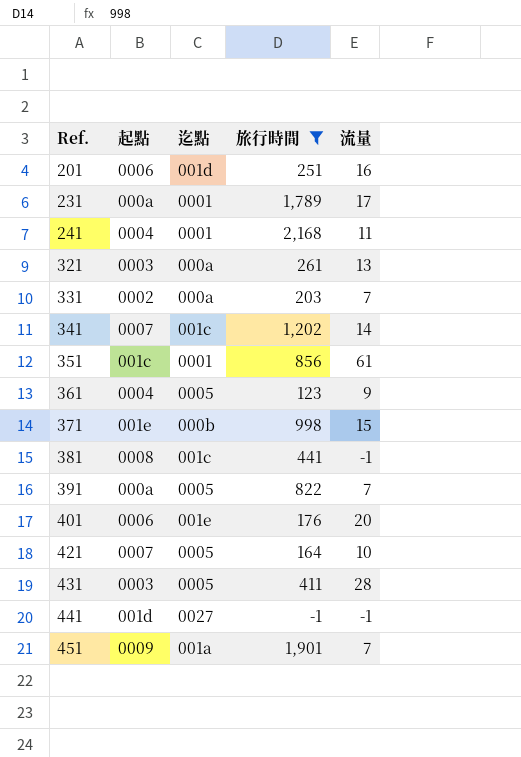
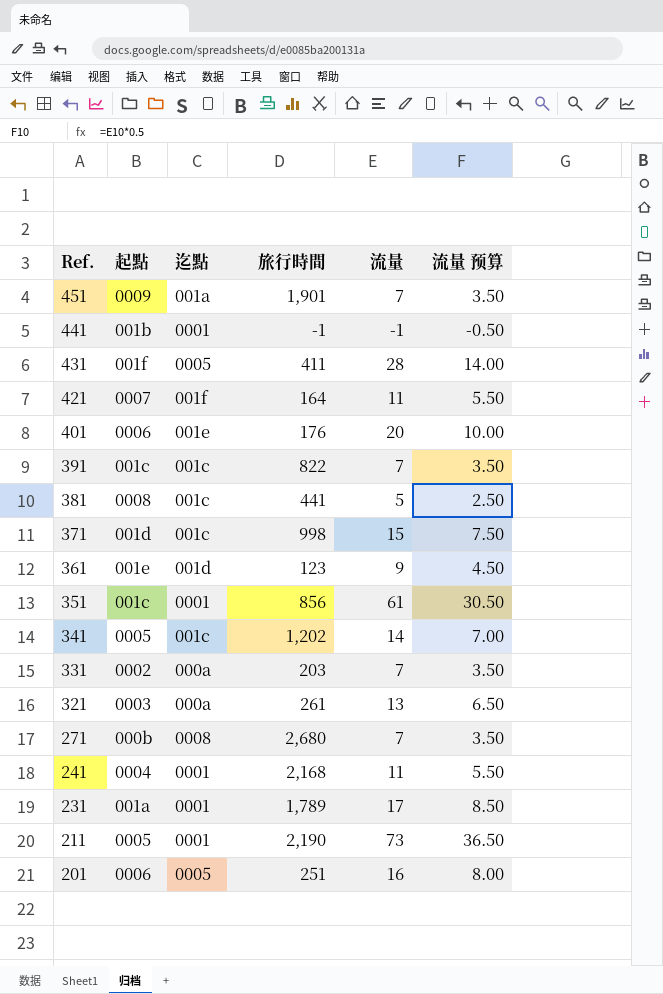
filter: 旅行時間 <= 2,168 -> none
row order: Ref. ascending -> Ref. descending
column 流量 预算 | formula: none -> [流量] * 0.5
441 | 起點: 001d -> 001b
441 | 迄點: 0027 -> 0001
431 | 起點: 0003 -> 001f
421 | 迄點: 0005 -> 001f
421 | 流量: 10 -> 11
391 | 起點: 000a -> 001c
391 | 迄點: 0005 -> 001c
381 | 流量: -1 -> 5
371 | 起點: 001e -> 001d
371 | 迄點: 000b -> 001c
361 | 起點: 0004 -> 001e
361 | 迄點: 0005 -> 001d
341 | 起點: 0007 -> 0005
231 | 起點: 000a -> 001a
201 | 迄點: 001d -> 0005

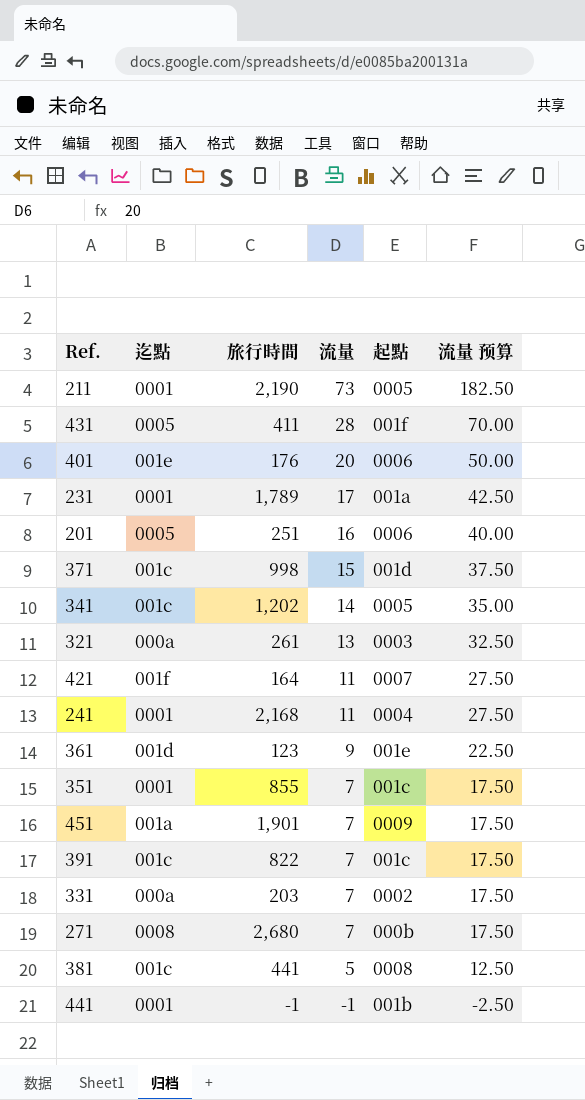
row order: Ref. descending -> 流量 descending
column 起點 | position: 2 -> 5
column 流量 预算 | formula: [流量] * 0.5 -> [流量] * 2.5
351 | 旅行時間: 856 -> 855
351 | 流量: 61 -> 7

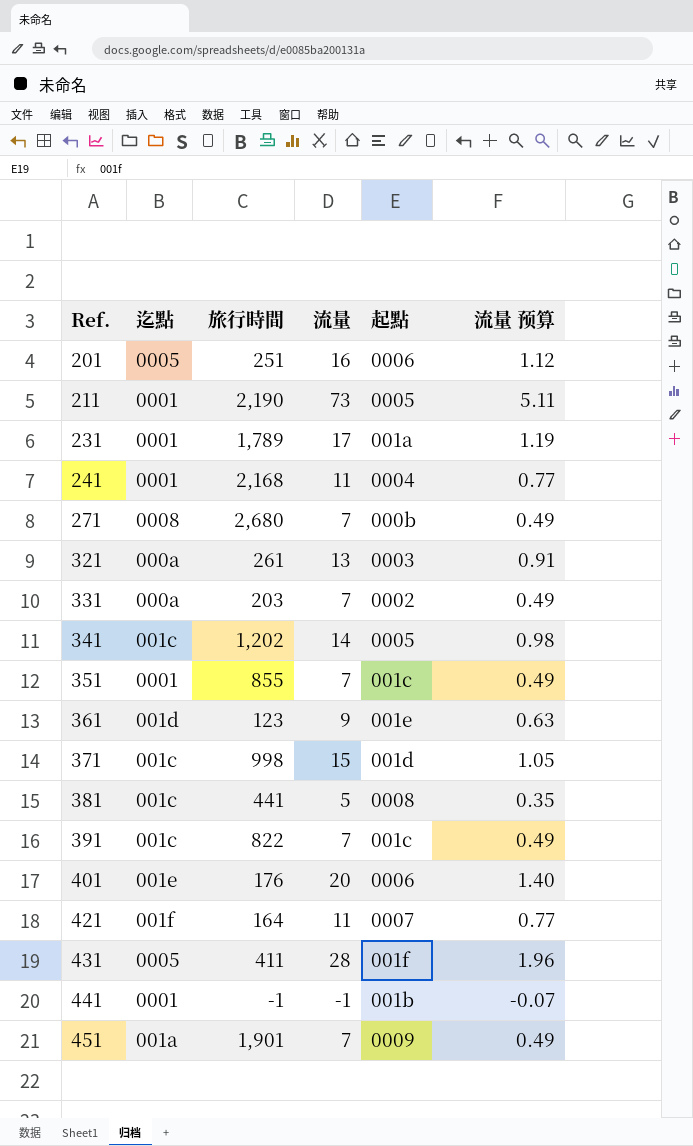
row order: 流量 descending -> Ref. ascending
column 流量 预算 | formula: [流量] * 2.5 -> [流量] * 0.07

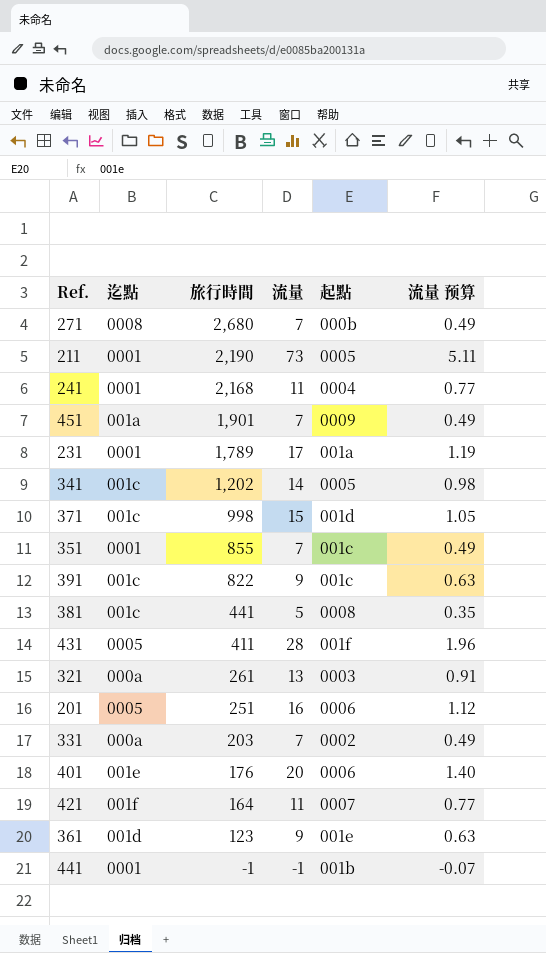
row order: Ref. ascending -> 旅行時間 descending
391 | 流量: 7 -> 9
391 | 流量 预算: 0.49 -> 0.63

